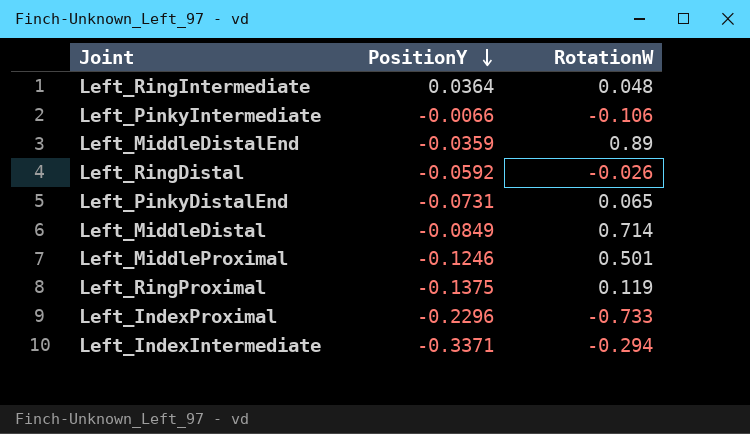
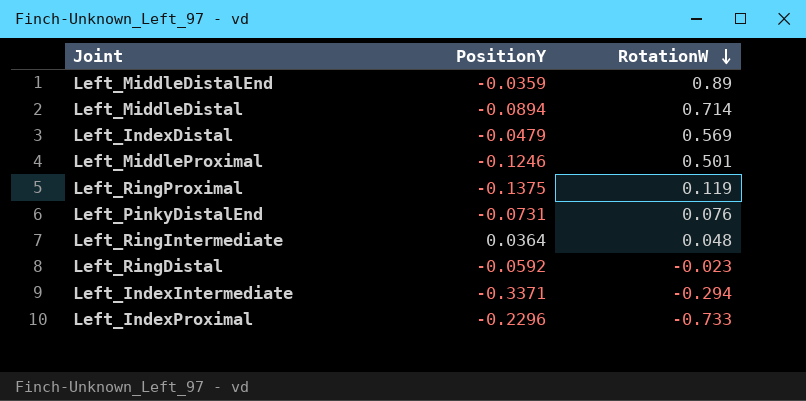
row order: PositionY descending -> RotationW descending
row Left_PinkyIntermediate: -0.0066 | -0.106 -> none
Left_MiddleDistal | PositionY: -0.0849 -> -0.0894
row Left_IndexDistal: none -> -0.0479 | 0.569
Left_PinkyDistalEnd | RotationW: 0.065 -> 0.076
Left_RingDistal | RotationW: -0.026 -> -0.023

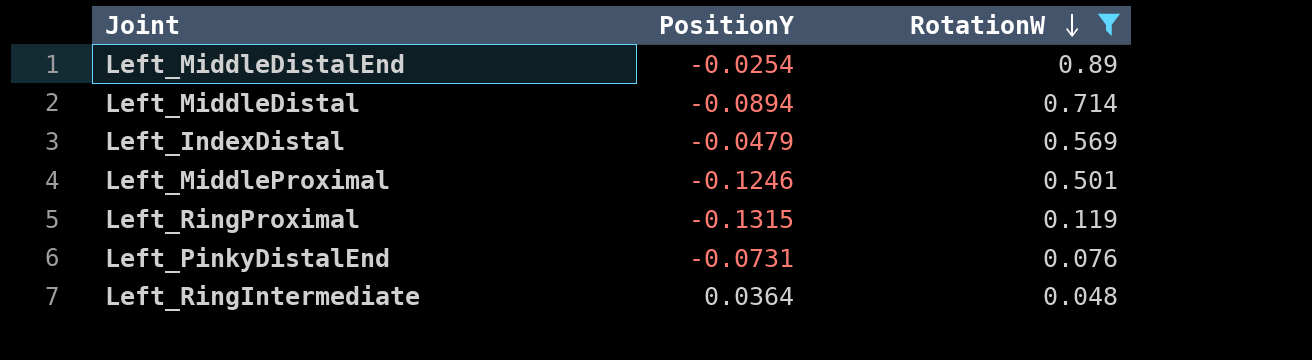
filter: none -> RotationW >= 0.048
Left_MiddleDistalEnd | PositionY: -0.0359 -> -0.0254
Left_RingProximal | PositionY: -0.1375 -> -0.1315

